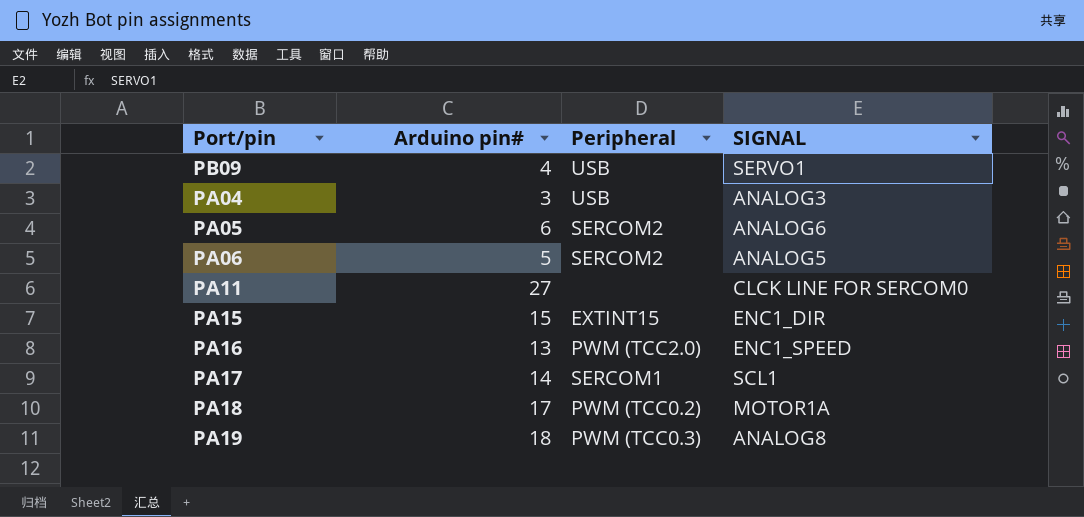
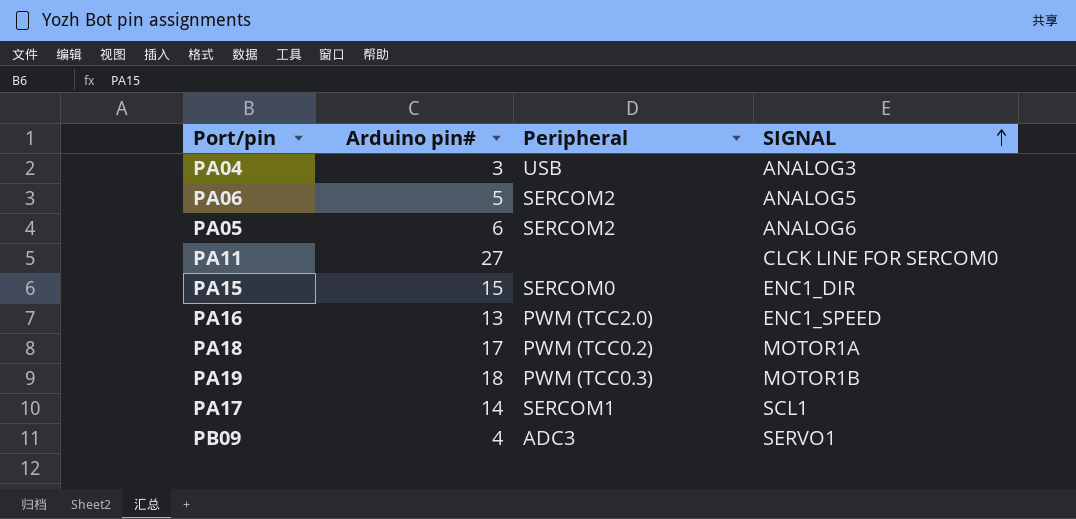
row order: none -> SIGNAL ascending
PA15 | Peripheral: EXTINT15 -> SERCOM0
PA19 | SIGNAL: ANALOG8 -> MOTOR1B
PB09 | Peripheral: USB -> ADC3

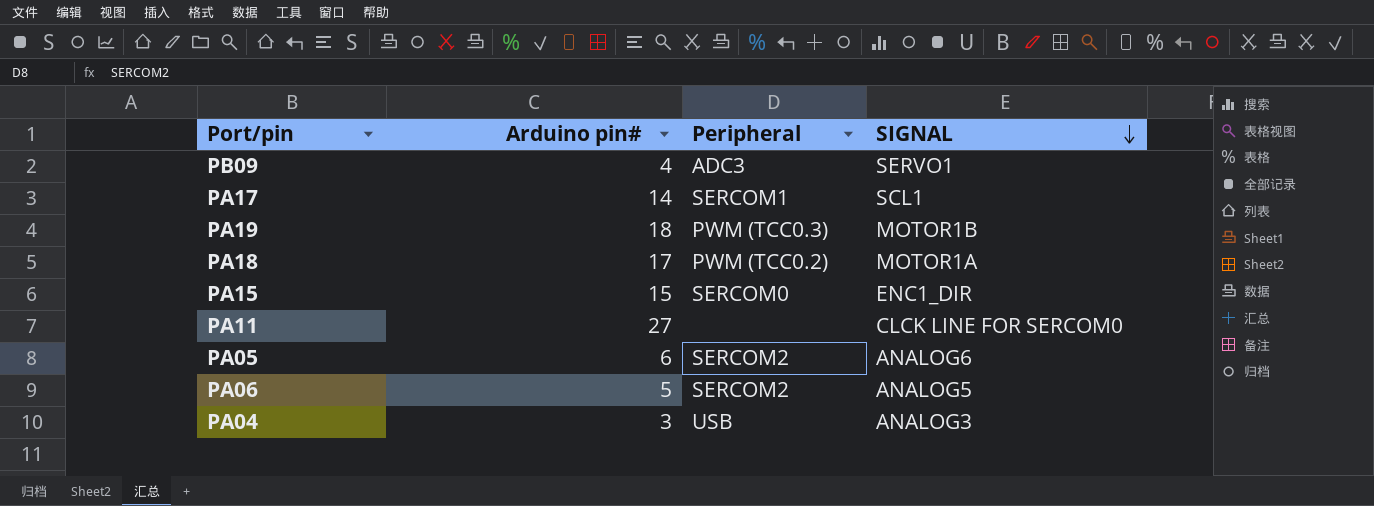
row order: SIGNAL ascending -> SIGNAL descending
row PA16: 13 | PWM (TCC2.0) | ENC1_SPEED -> none

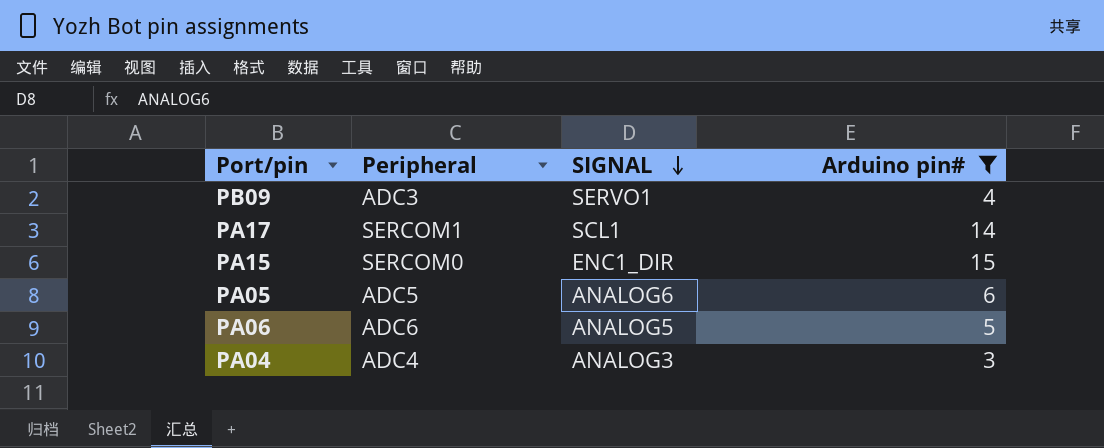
filter: none -> Arduino pin# <= 15
column Arduino pin# | position: 2 -> 4
PA05 | Peripheral: SERCOM2 -> ADC5
PA06 | Peripheral: SERCOM2 -> ADC6
PA04 | Peripheral: USB -> ADC4

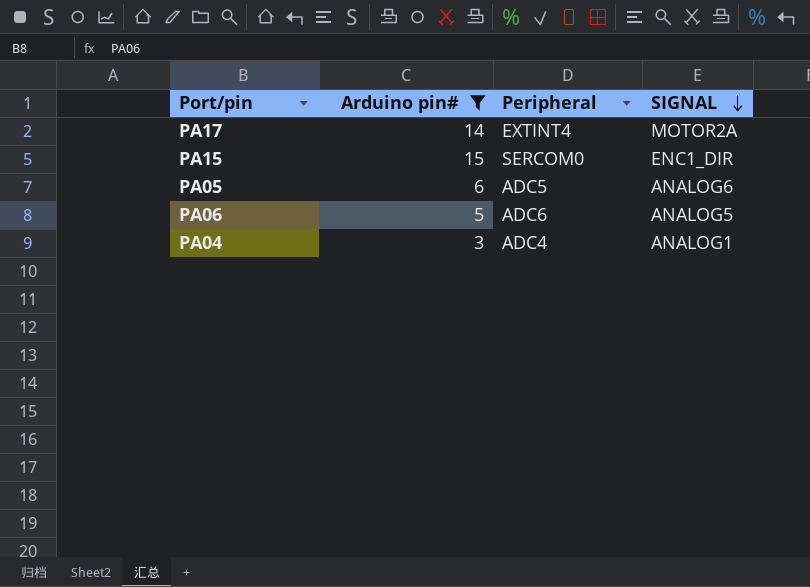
column Arduino pin# | position: 4 -> 2
row PB09: ADC3 | SERVO1 | 4 -> none
PA17 | Peripheral: SERCOM1 -> EXTINT4
PA17 | SIGNAL: SCL1 -> MOTOR2A
PA04 | SIGNAL: ANALOG3 -> ANALOG1

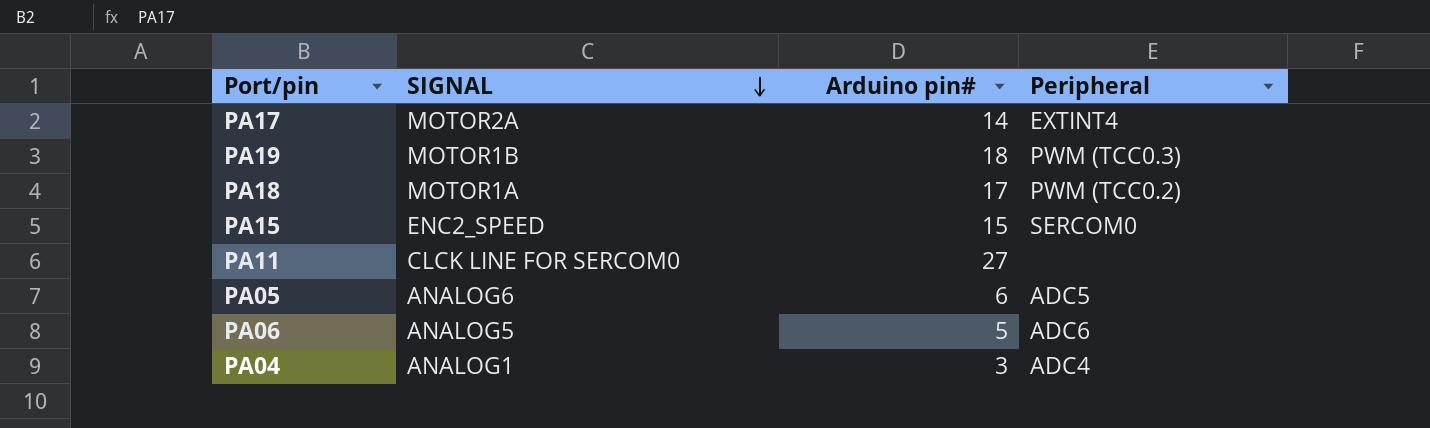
filter: Arduino pin# <= 15 -> none
column SIGNAL | position: 4 -> 2
PA15 | SIGNAL: ENC1_DIR -> ENC2_SPEED

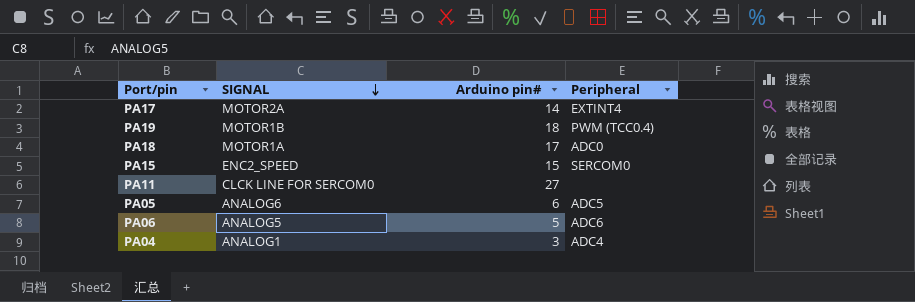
PA19 | Peripheral: PWM (TCC0.3) -> PWM (TCC0.4)
PA18 | Peripheral: PWM (TCC0.2) -> ADC0

